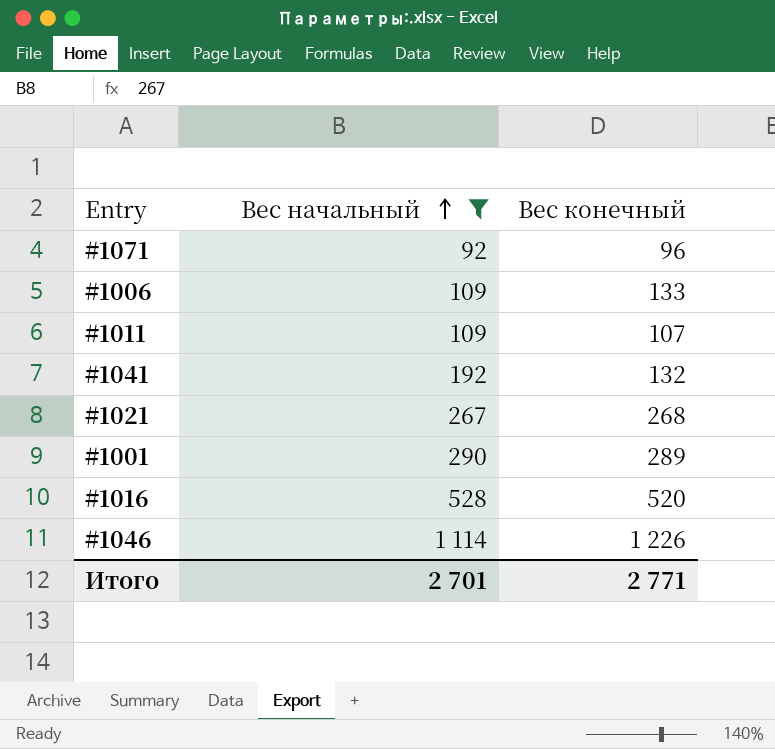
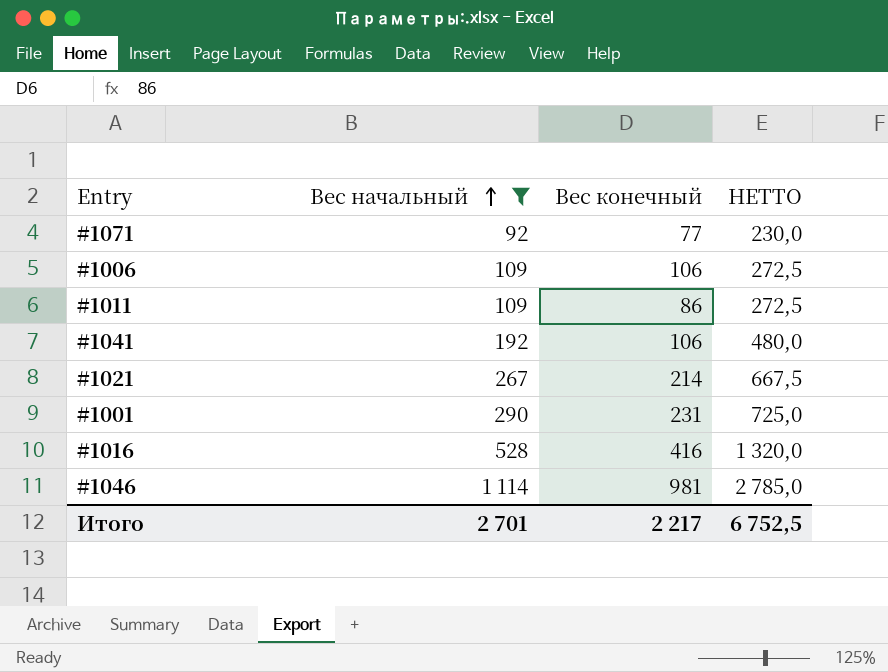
column НЕТТО | formula: none -> [Вес начальный] * 2,5
#1071 | Вес конечный: 96 -> 77
#1006 | Вес конечный: 133 -> 106
#1011 | Вес конечный: 107 -> 86
#1041 | Вес конечный: 132 -> 106
#1021 | Вес конечный: 268 -> 214
#1001 | Вес конечный: 289 -> 231
#1016 | Вес конечный: 520 -> 416
#1046 | Вес конечный: 1 226 -> 981
Итого | Вес конечный: 2 771 -> 2 217

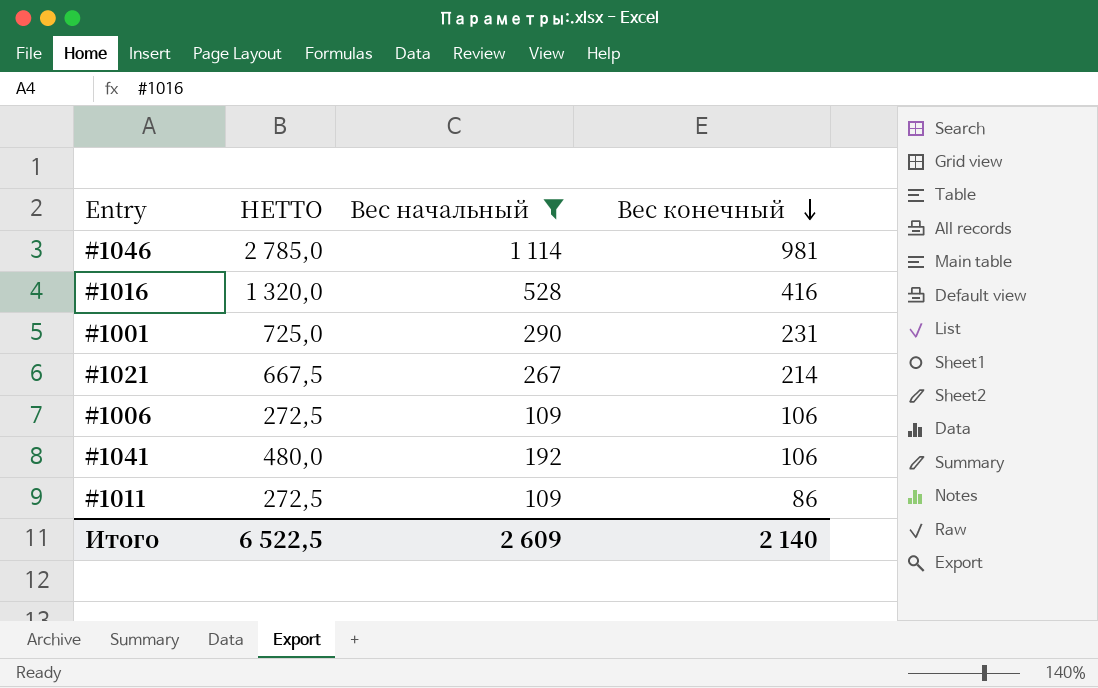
row order: Вес начальный ascending -> Вес конечный descending
column НЕТТО | position: 4 -> 2
row #1071: 92 | 77 | 230,0 -> none
Итого | НЕТТО: 6 752,5 -> 6 522,5
Итого | Вес начальный: 2 701 -> 2 609
Итого | Вес конечный: 2 217 -> 2 140

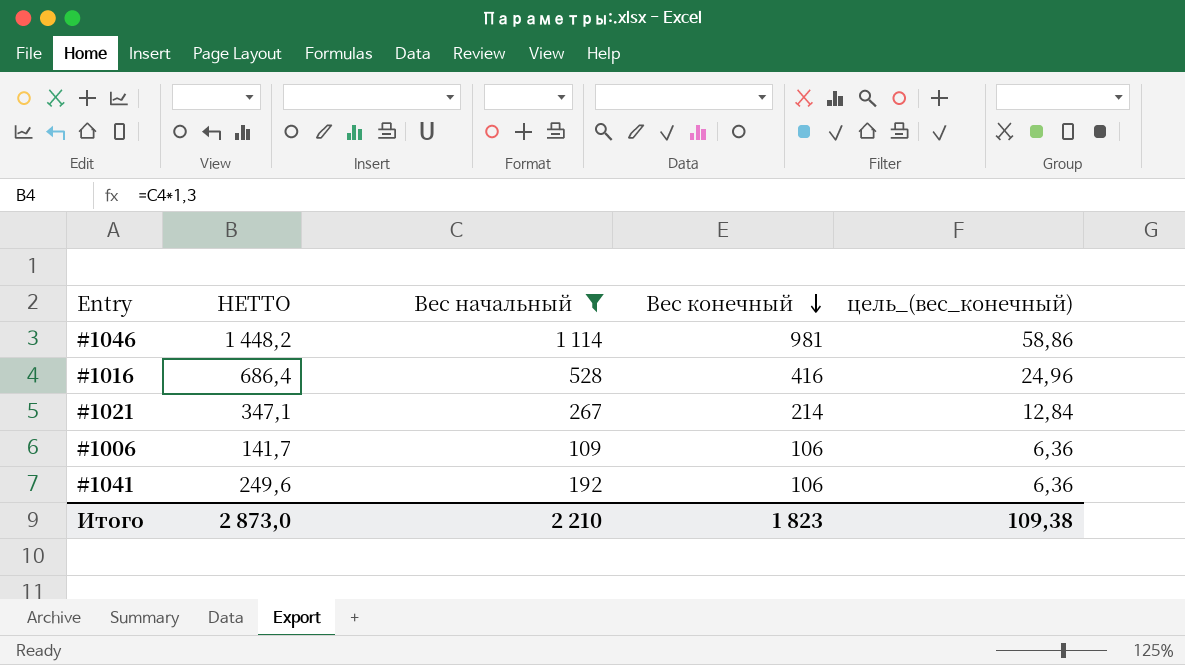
column НЕТТО | formula: [Вес начальный] * 2,5 -> [Вес начальный] * 1,3
column цель_(вес_конечный) | formula: none -> [Вес конечный] * 0,06
row #1001: 725,0 | 290 | 231 -> none
row #1011: 272,5 | 109 | 86 -> none
Итого | НЕТТО: 6 522,5 -> 2 873,0
Итого | Вес начальный: 2 609 -> 2 210
Итого | Вес конечный: 2 140 -> 1 823

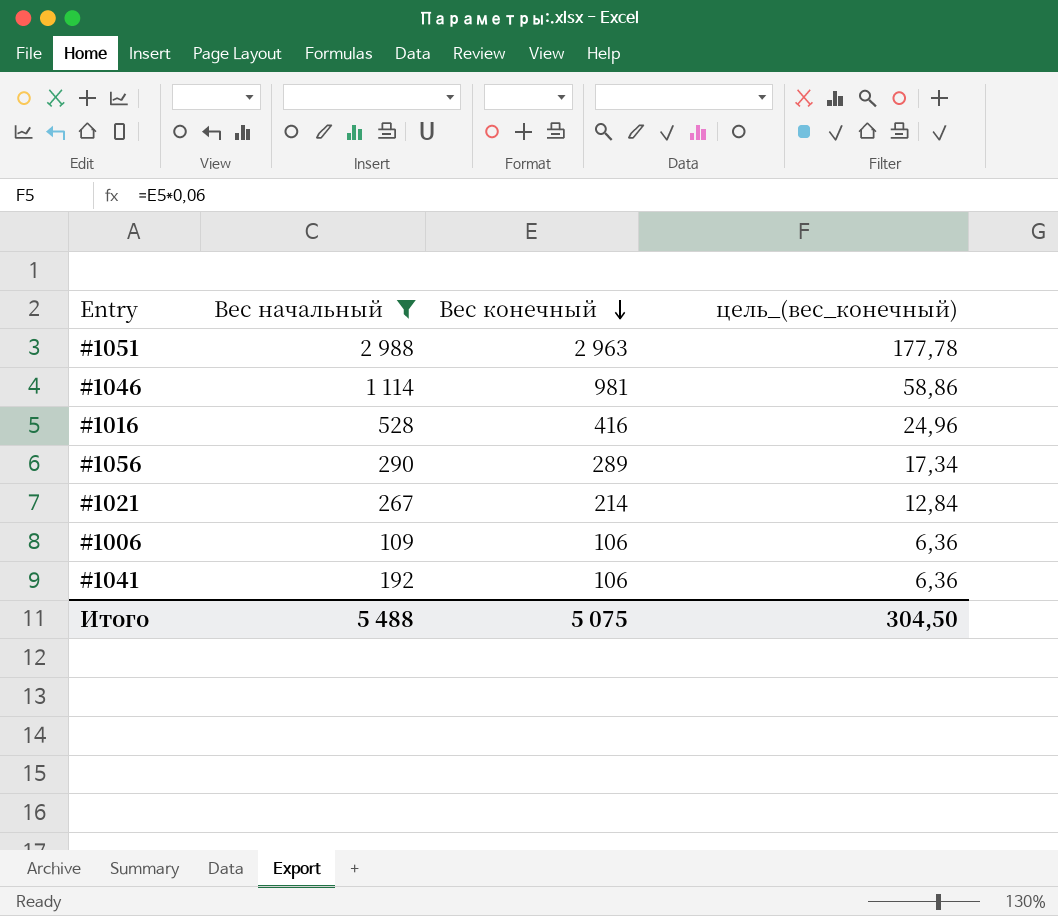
column НЕТТО | formula: [Вес начальный] * 1,3 -> none
row #1051: none -> 2 988 | 2 963 | 177,78
row #1056: none -> 290 | 289 | 17,34
Итого | Вес начальный: 2 210 -> 5 488
Итого | Вес конечный: 1 823 -> 5 075
Итого | цель_(вес_конечный): 109,38 -> 304,50

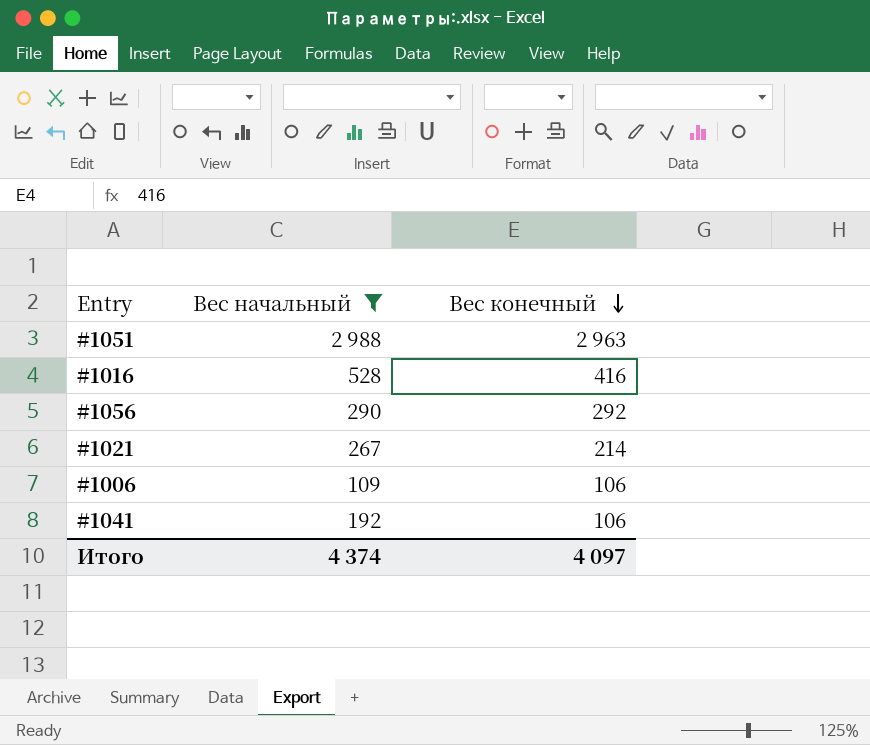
column цель_(вес_конечный) | formula: [Вес конечный] * 0,06 -> none
row #1046: 1 114 | 981 | 58,86 -> none
#1056 | Вес конечный: 289 -> 292
Итого | Вес начальный: 5 488 -> 4 374
Итого | Вес конечный: 5 075 -> 4 097

